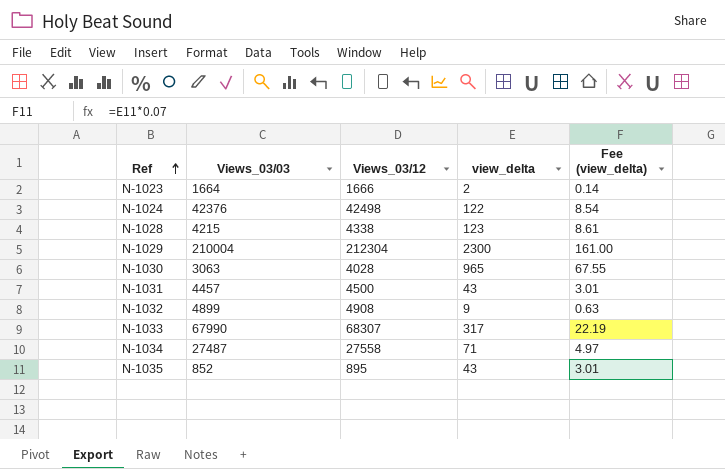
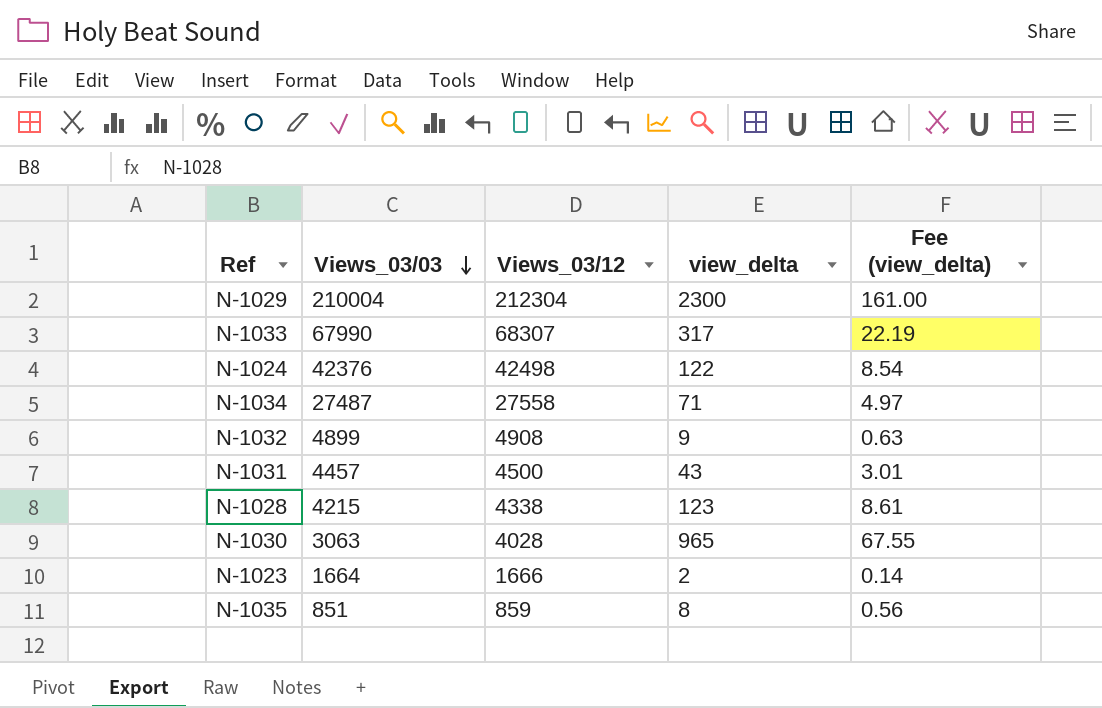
row order: Ref ascending -> Views_03/03 descending
N-1035 | Views_03/03: 852 -> 851
N-1035 | Views_03/12: 895 -> 859
N-1035 | view_delta: 43 -> 8
N-1035 | Fee (view_delta): 3.01 -> 0.56

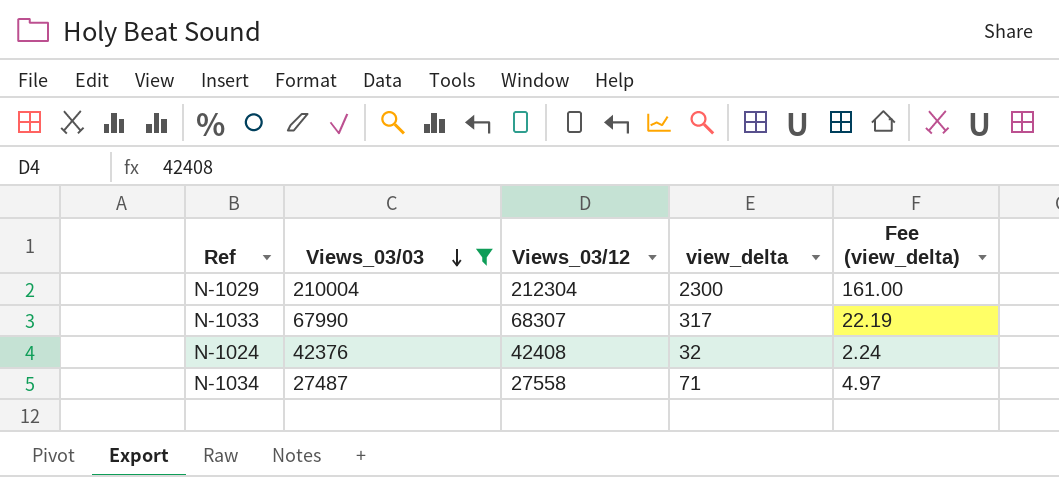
filter: none -> Views_03/03 >= 27487
N-1024 | Views_03/12: 42498 -> 42408
N-1024 | view_delta: 122 -> 32
N-1024 | Fee (view_delta): 8.54 -> 2.24

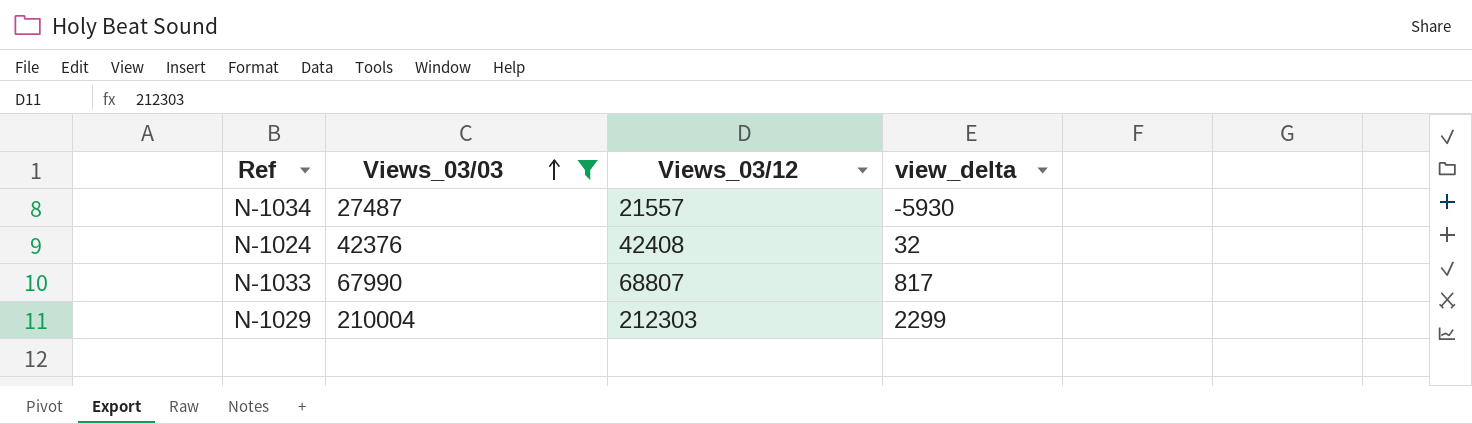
row order: Views_03/03 descending -> Views_03/03 ascending
column Fee (view_delta) | formula: [view_delta] * 0.07 -> none
N-1034 | Views_03/12: 27558 -> 21557
N-1034 | view_delta: 71 -> -5930
N-1033 | Views_03/12: 68307 -> 68807
N-1033 | view_delta: 317 -> 817
N-1029 | Views_03/12: 212304 -> 212303
N-1029 | view_delta: 2300 -> 2299

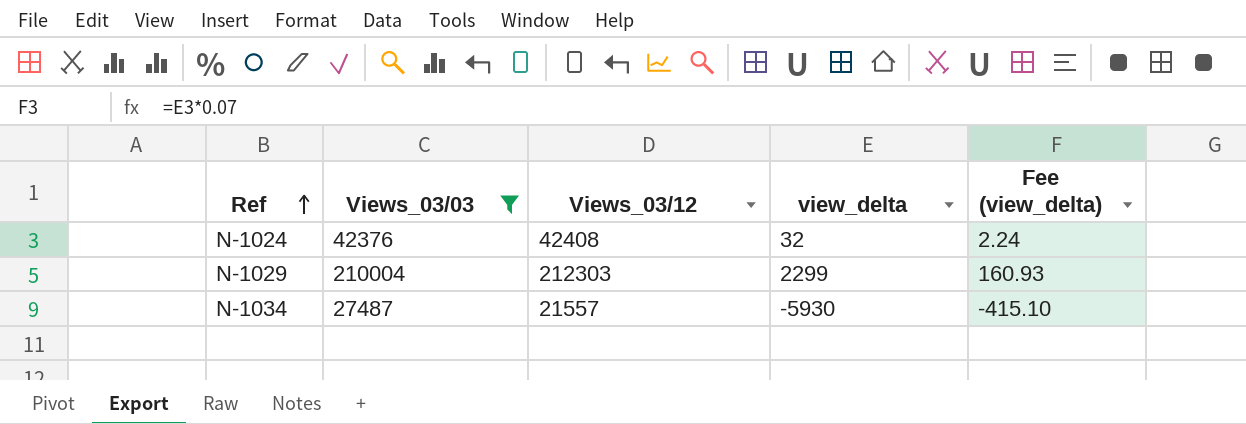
row order: Views_03/03 ascending -> Ref ascending
column Fee (view_delta) | formula: none -> [view_delta] * 0.07
row N-1033: 67990 | 68807 | 817 -> none

